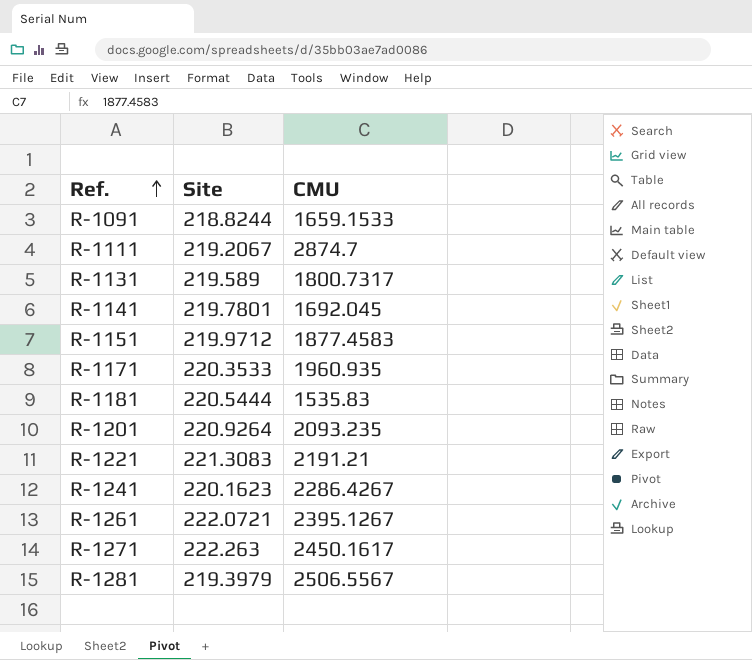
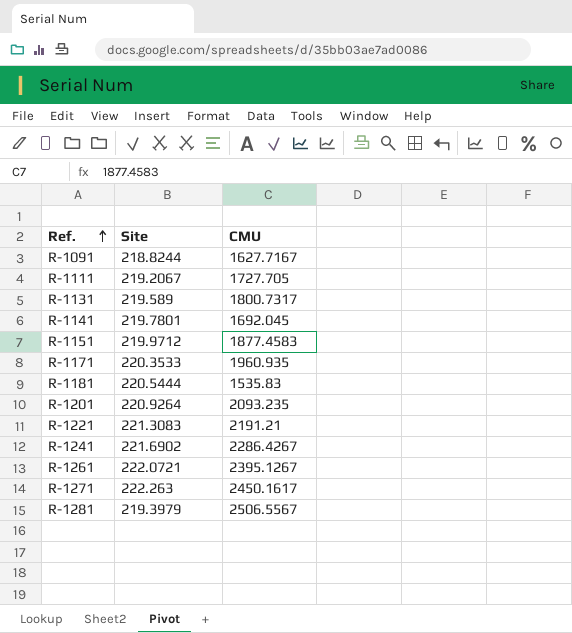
R-1091 | CMU: 1659.1533 -> 1627.7167
R-1111 | CMU: 2874.7 -> 1727.705
R-1241 | Site: 220.1623 -> 221.6902

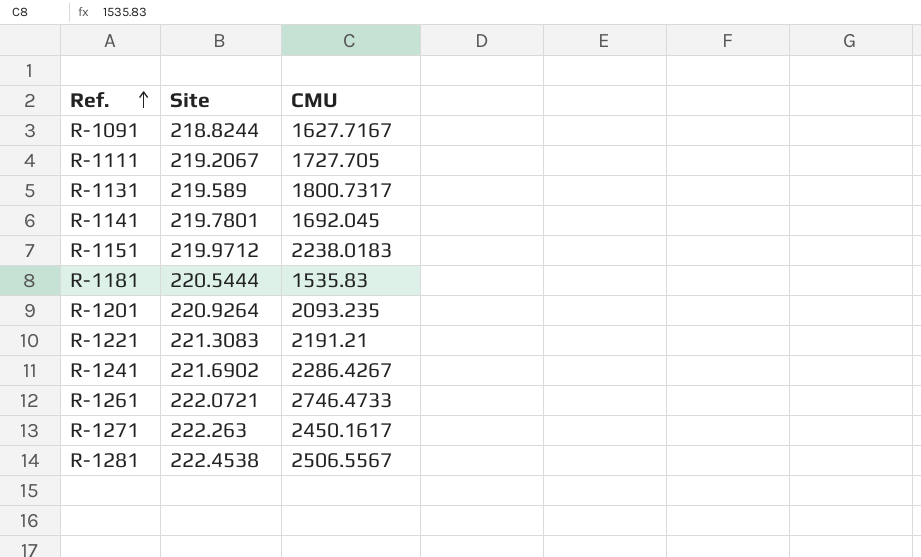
row R-1171: 220.3533 | 1960.935 -> none
R-1151 | CMU: 1877.4583 -> 2238.0183
R-1261 | CMU: 2395.1267 -> 2746.4733
R-1281 | Site: 219.3979 -> 222.4538

